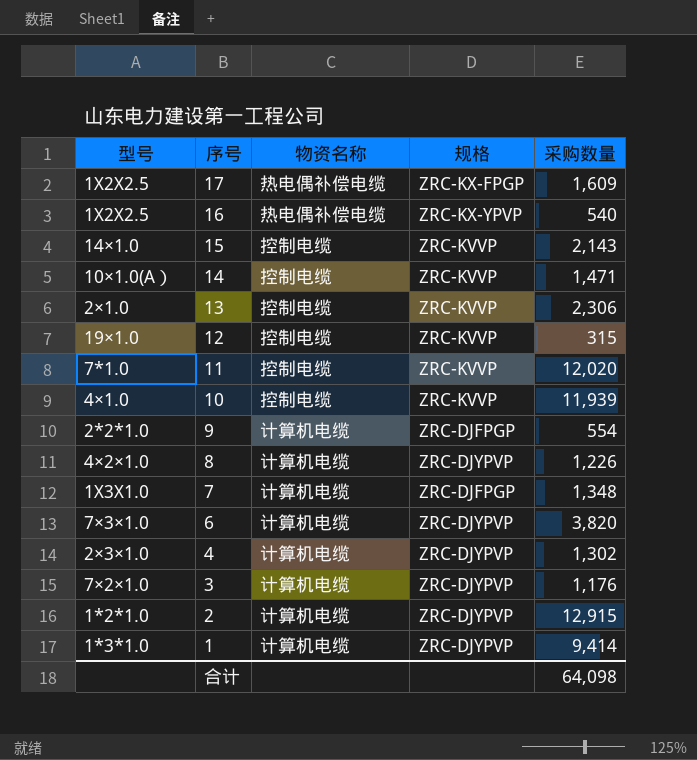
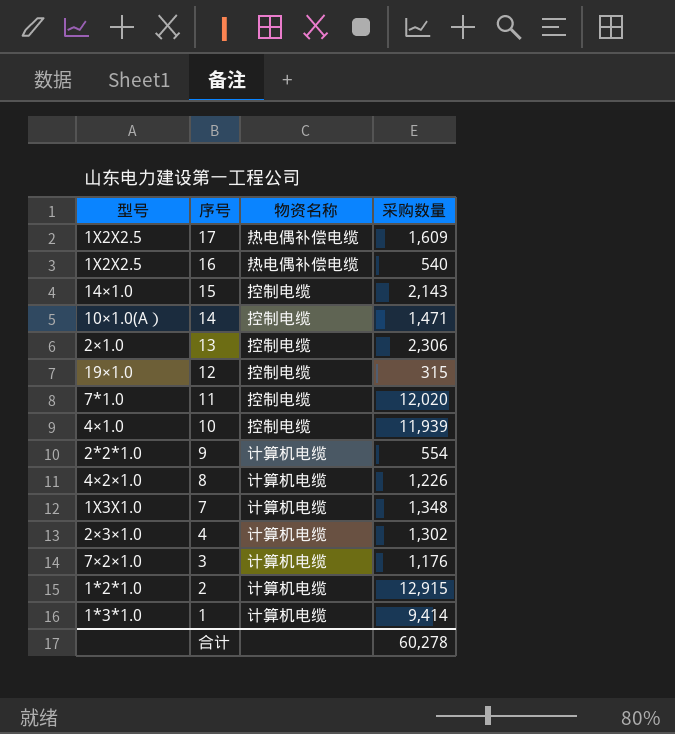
column 规格 | position: 4 -> none
row 6: 7×3×1.0 | 计算机电缆 | ZRC-DJYPVP | 3,820 -> none
合计 | 采购数量: 64,098 -> 60,278

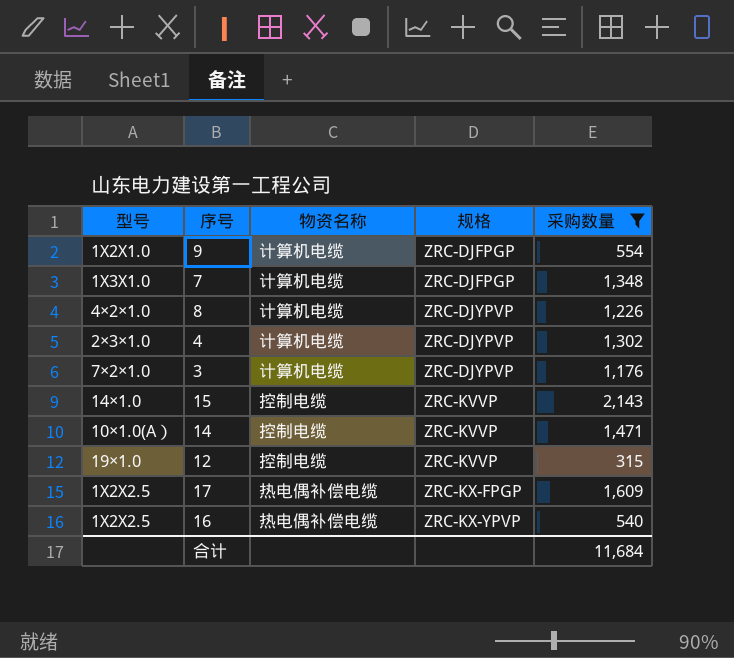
filter: none -> 采购数量 <= 2,143
row order: 序号 descending -> 规格 ascending
column 规格 | position: none -> 4
9 | 型号: 2*2*1.0 -> 1X2X1.0
合计 | 采购数量: 60,278 -> 11,684

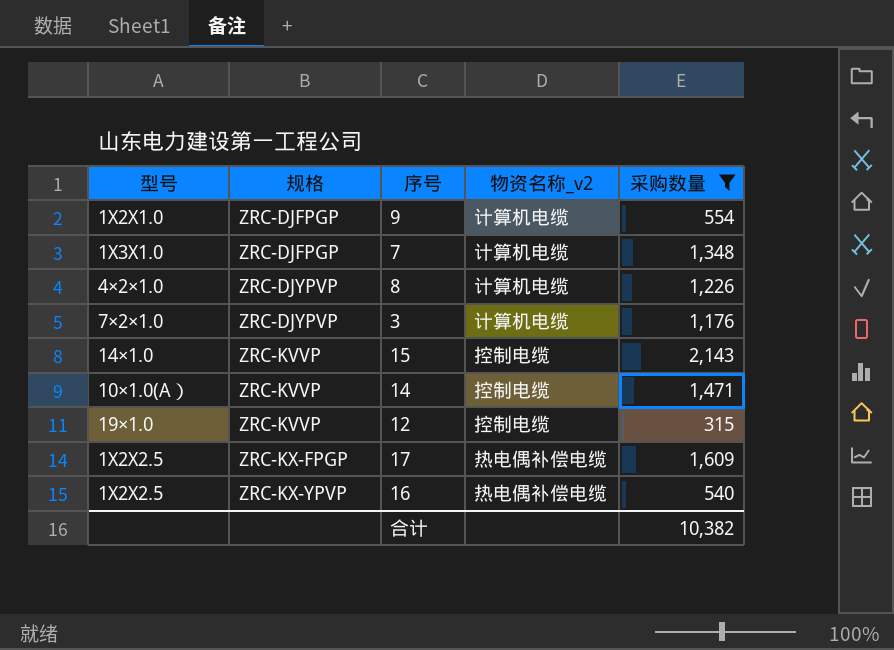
column 规格 | position: 4 -> 2
column name: 物资名称 -> 物资名称_v2
row 4: 2×3×1.0 | 计算机电缆 | ZRC-DJYPVP | 1,302 -> none
合计 | 采购数量: 11,684 -> 10,382

